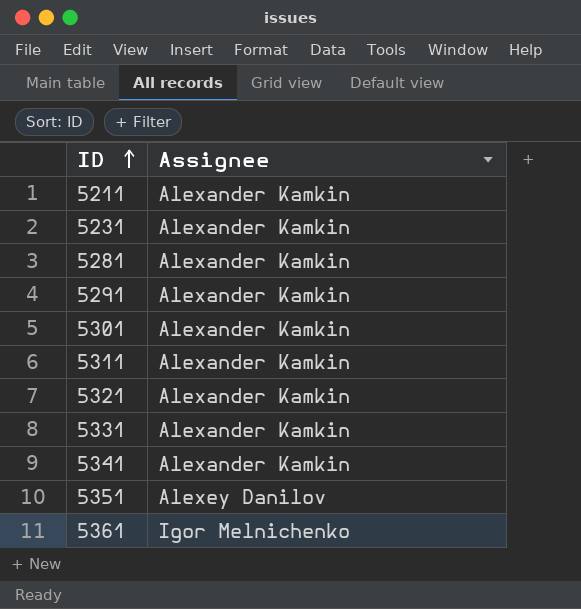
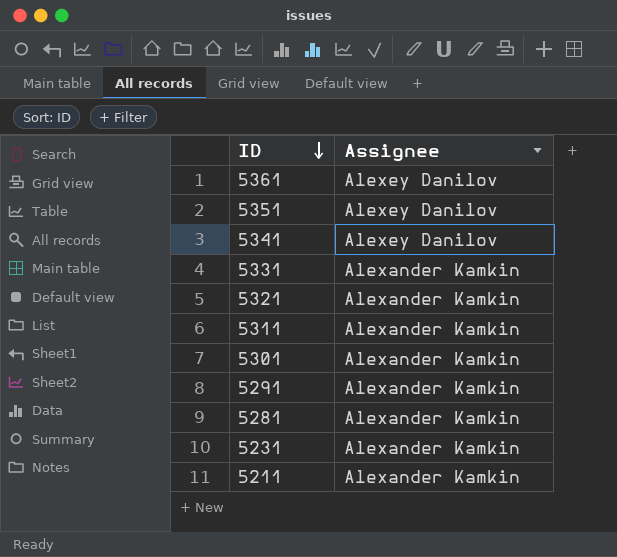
row order: ID ascending -> ID descending
5361 | Assignee: Igor Melnichenko -> Alexey Danilov
5341 | Assignee: Alexander Kamkin -> Alexey Danilov

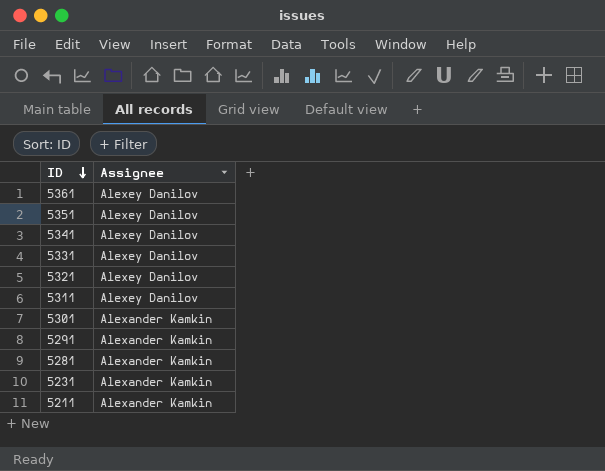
5331 | Assignee: Alexander Kamkin -> Alexey Danilov
5321 | Assignee: Alexander Kamkin -> Alexey Danilov
5311 | Assignee: Alexander Kamkin -> Alexey Danilov

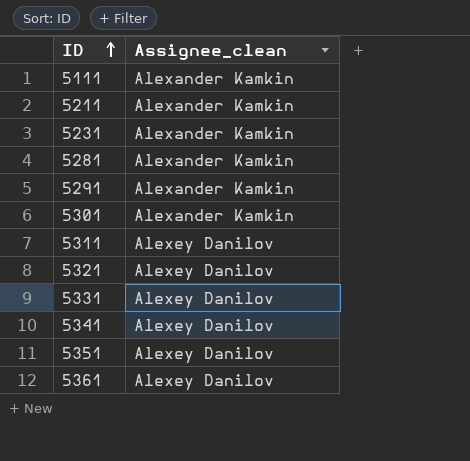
row order: ID descending -> ID ascending
column name: Assignee -> Assignee_clean
row 5111: none -> Alexander Kamkin

